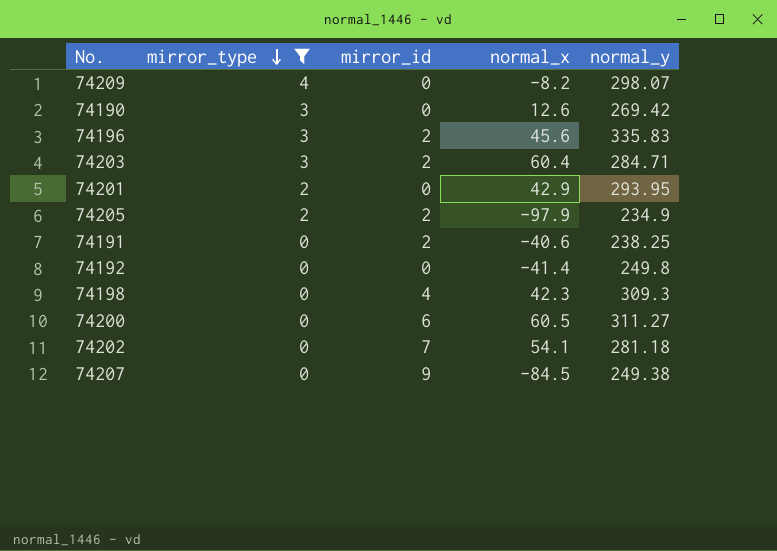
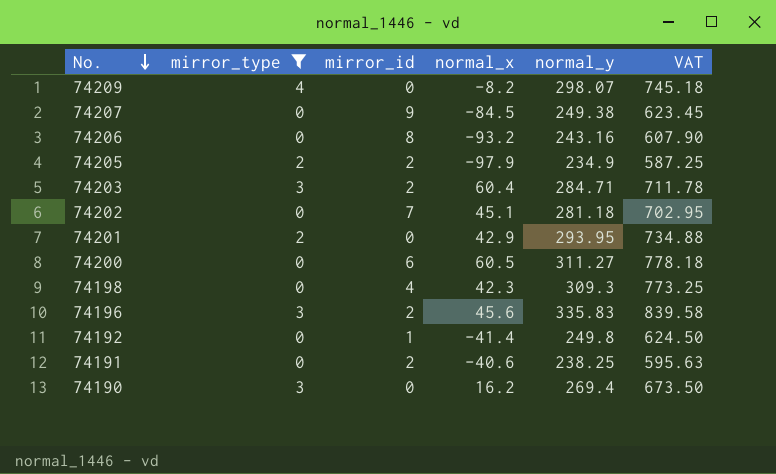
row order: mirror_type descending -> No. descending
column VAT | formula: none -> [normal_y] * 2.5
row 74206: none -> 0 | 8 | -93.2 | 243.16 | 607.90
74202 | normal_x: 54.1 -> 45.1
74192 | mirror_id: 0 -> 1
74190 | normal_x: 12.6 -> 16.2
74190 | normal_y: 269.42 -> 269.4

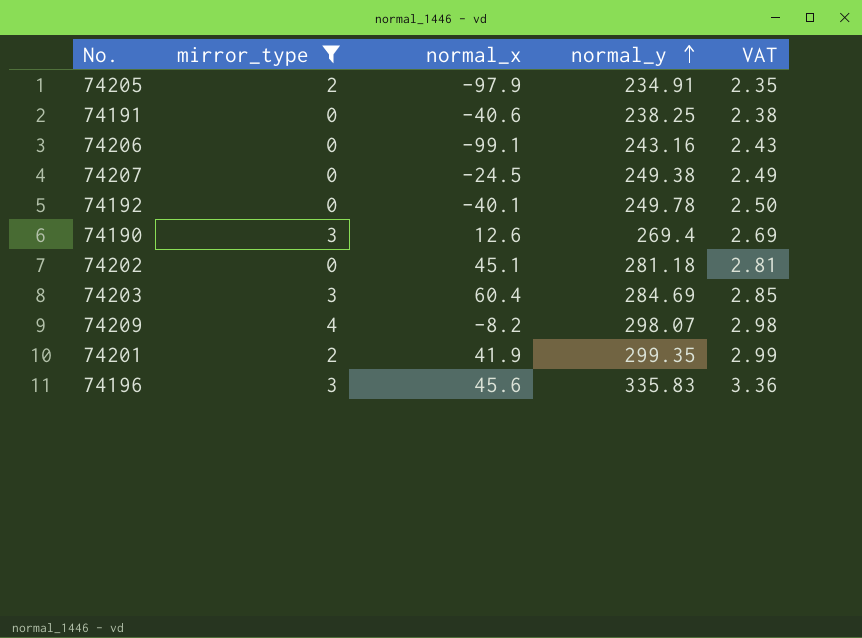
row order: No. descending -> normal_y ascending
column mirror_id | position: 3 -> none
column VAT | formula: [normal_y] * 2.5 -> [normal_y] * 0.01
row 74200: 0 | 6 | 60.5 | 311.27 | 778.18 -> none
row 74198: 0 | 4 | 42.3 | 309.3 | 773.25 -> none
74205 | normal_y: 234.9 -> 234.91
74206 | normal_x: -93.2 -> -99.1
74207 | normal_x: -84.5 -> -24.5
74192 | normal_x: -41.4 -> -40.1
74192 | normal_y: 249.8 -> 249.78
74190 | normal_x: 16.2 -> 12.6
74203 | normal_y: 284.71 -> 284.69
74201 | normal_x: 42.9 -> 41.9
74201 | normal_y: 293.95 -> 299.35

